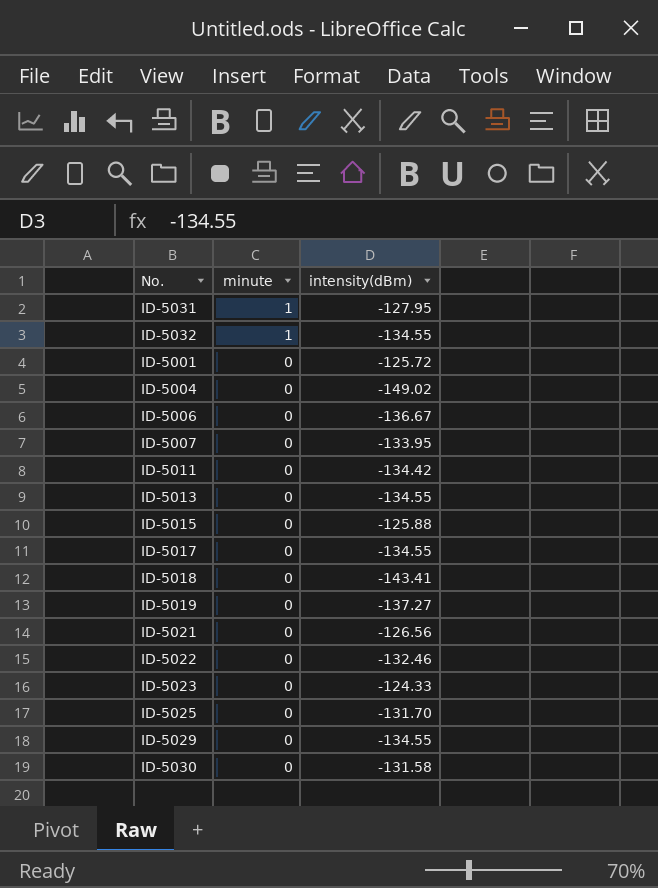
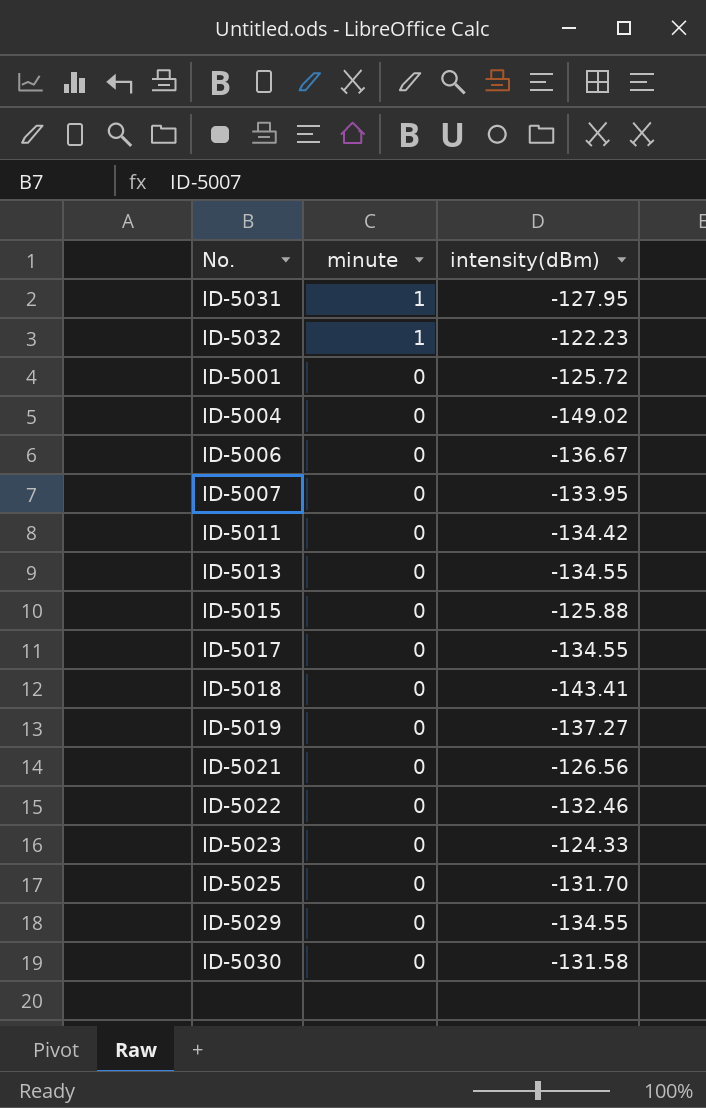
ID-5032 | intensity(dBm): -134.55 -> -122.23

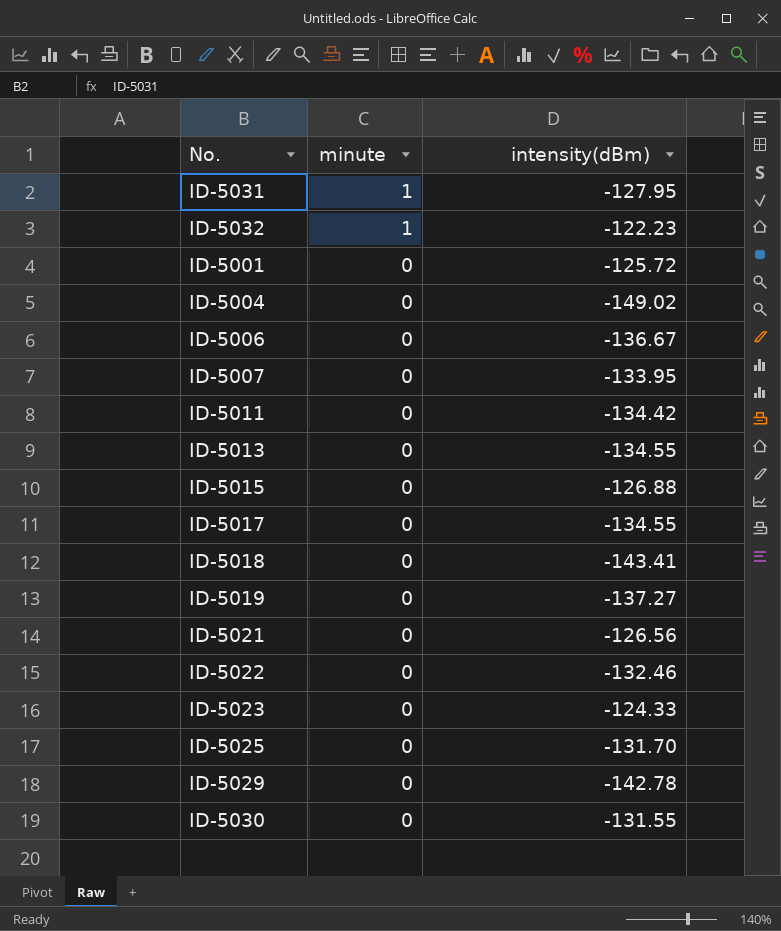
ID-5015 | intensity(dBm): -125.88 -> -126.88
ID-5029 | intensity(dBm): -134.55 -> -142.78
ID-5030 | intensity(dBm): -131.58 -> -131.55

